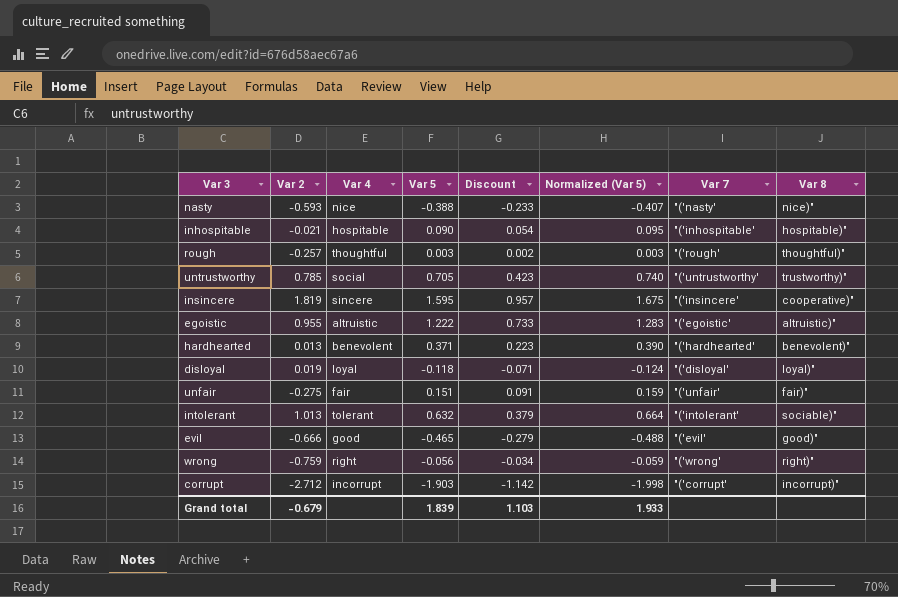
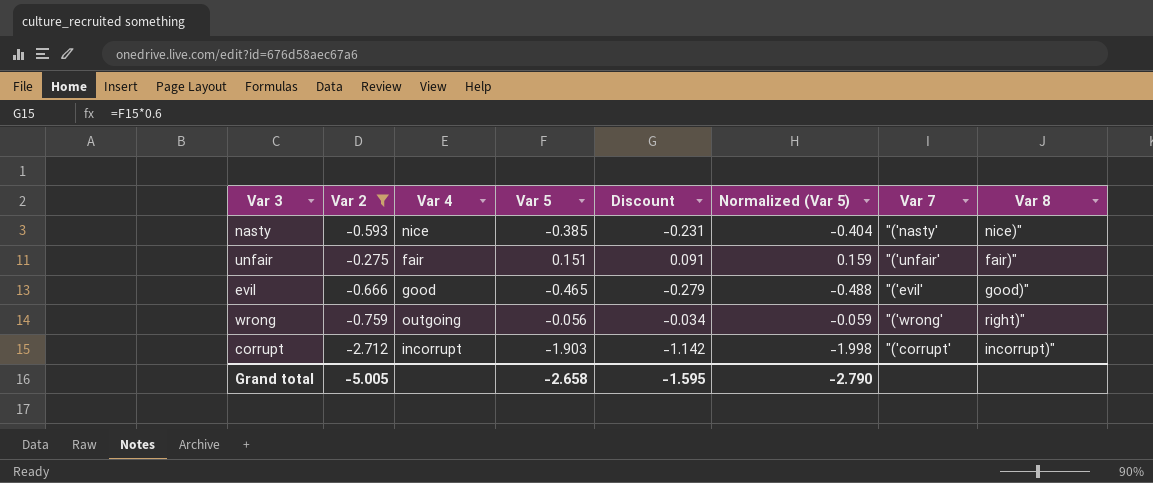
filter: none -> Var 2 <= -0.275
nasty | Var 5: -0.388 -> -0.385
nasty | Discount: -0.233 -> -0.231
nasty | Normalized (Var 5): -0.407 -> -0.404
wrong | Var 4: right -> outgoing
Grand total | Var 2: -0.679 -> -5.005
Grand total | Var 5: 1.839 -> -2.658
Grand total | Discount: 1.103 -> -1.595
Grand total | Normalized (Var 5): 1.933 -> -2.790

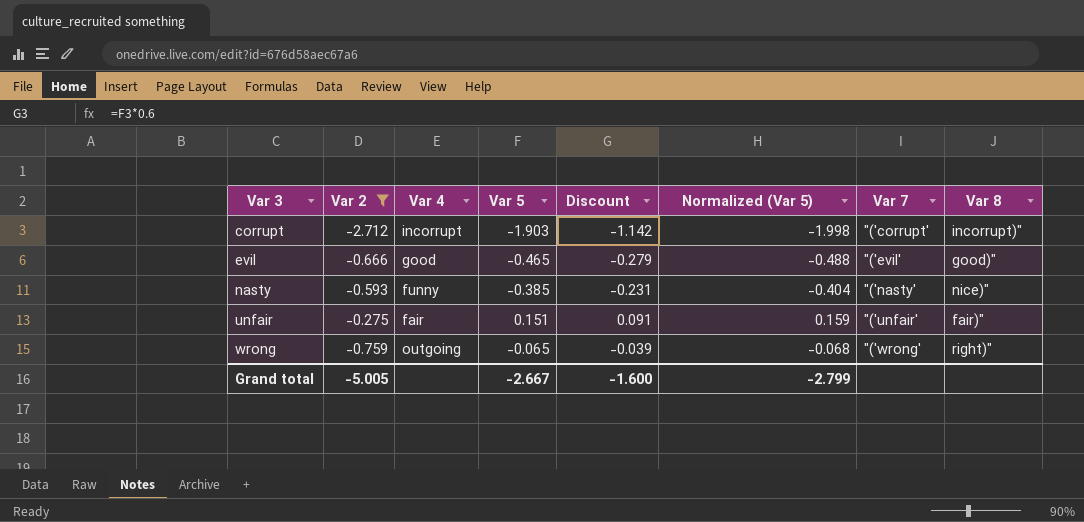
row order: none -> Var 3 ascending
nasty | Var 4: nice -> funny
wrong | Var 5: -0.056 -> -0.065
wrong | Discount: -0.034 -> -0.039
wrong | Normalized (Var 5): -0.059 -> -0.068
Grand total | Var 5: -2.658 -> -2.667
Grand total | Discount: -1.595 -> -1.600
Grand total | Normalized (Var 5): -2.790 -> -2.799

